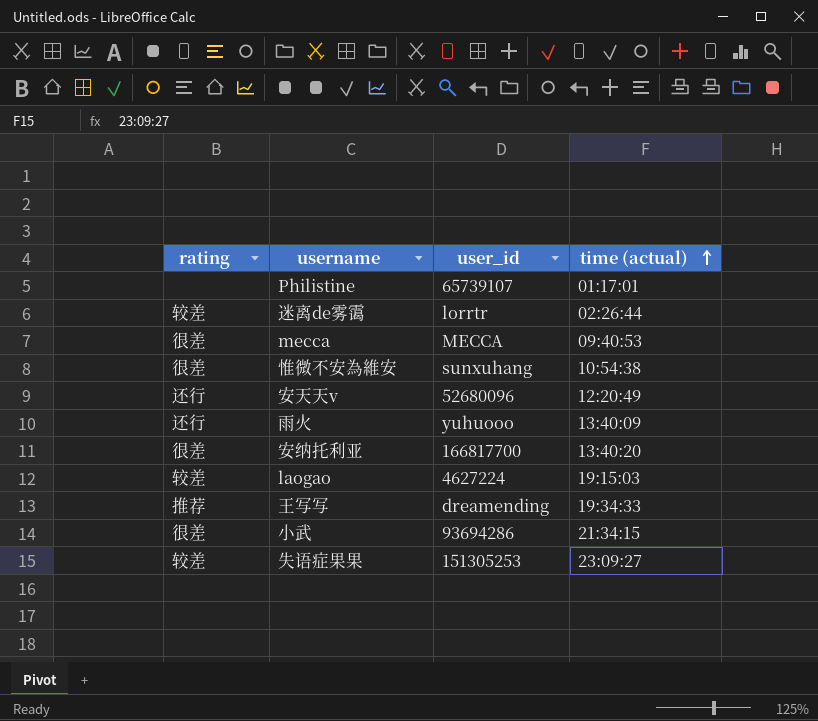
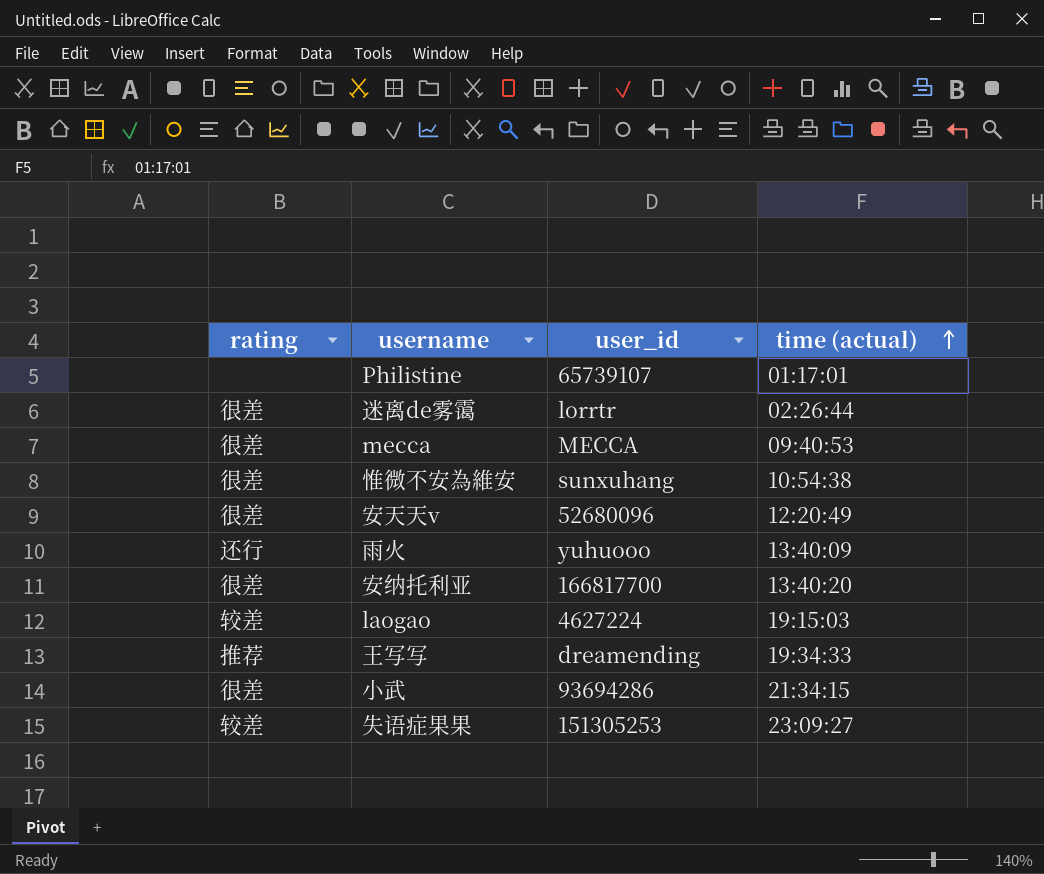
迷离de雾霭 | rating: 较差 -> 很差
安天天v | rating: 还行 -> 很差

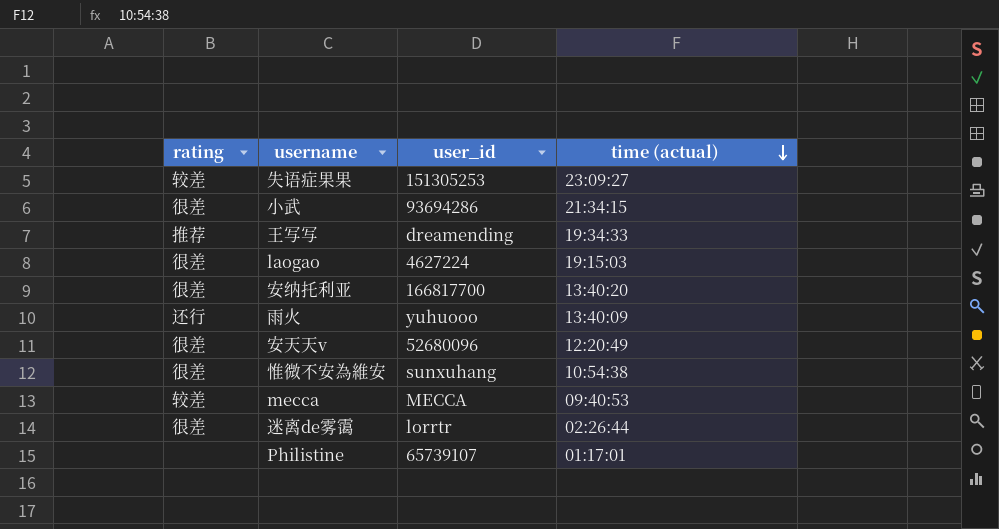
row order: time (actual) ascending -> time (actual) descending
laogao | rating: 较差 -> 很差
mecca | rating: 很差 -> 较差

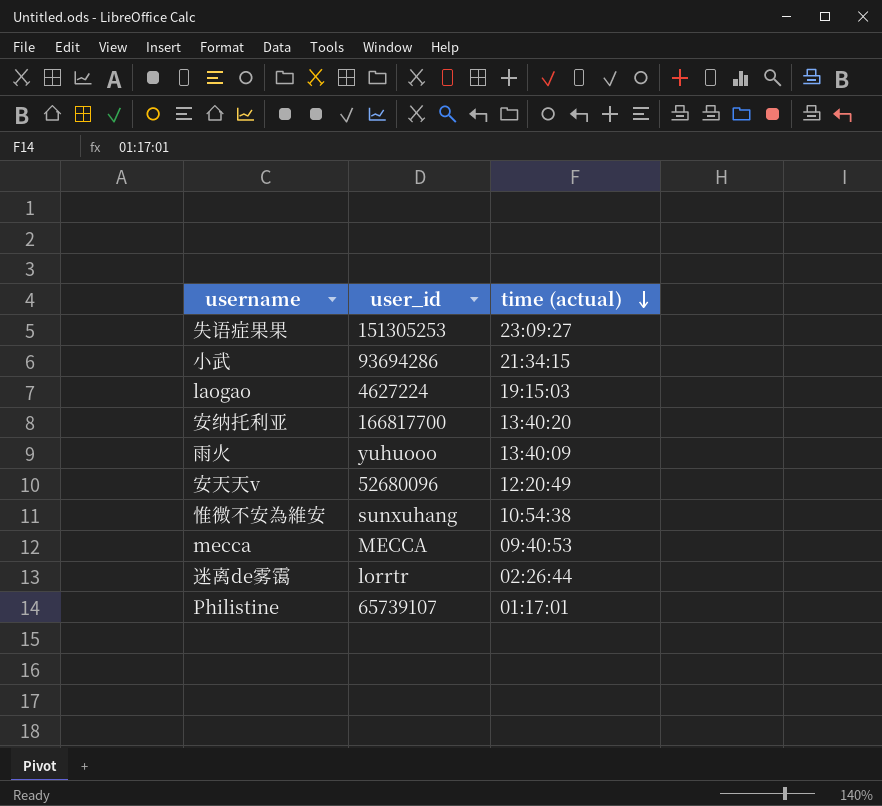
column rating | position: 1 -> none
row 王写写: 推荐 | dreamending | 19:34:33 -> none

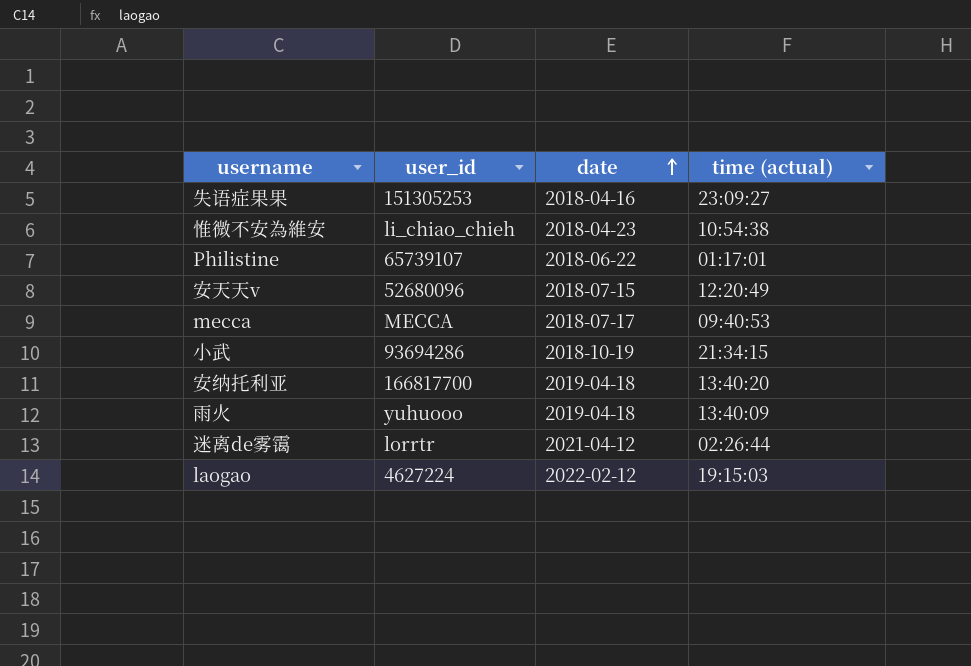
row order: time (actual) descending -> date ascending
column date | position: none -> 3
惟微不安為維安 | user_id: sunxuhang -> li_chiao_chieh

